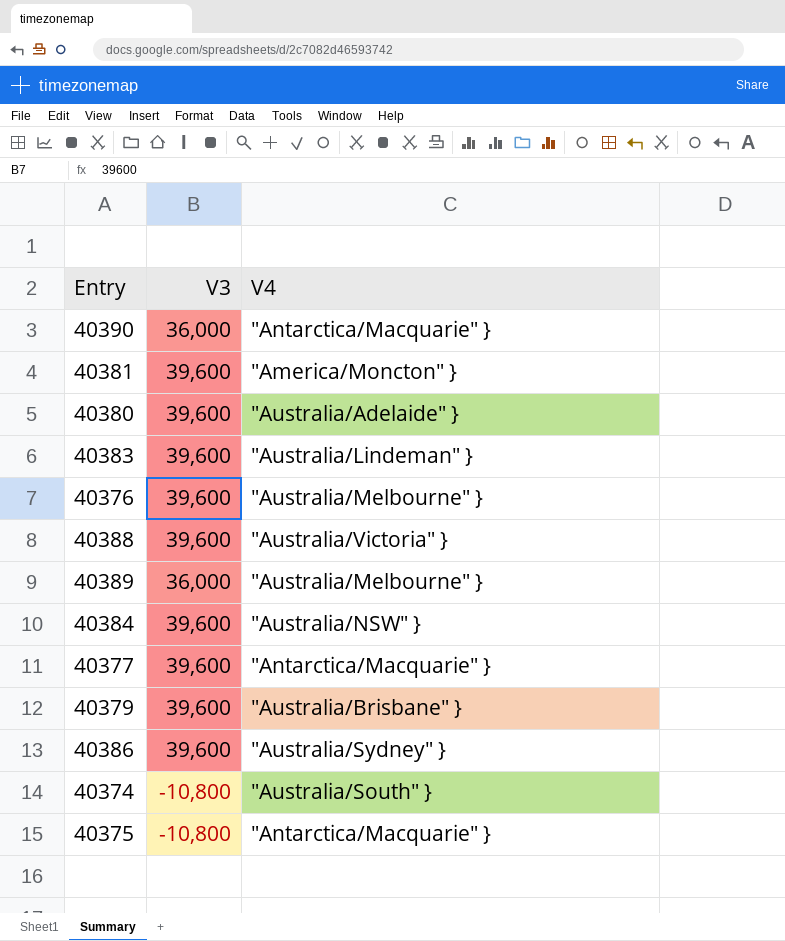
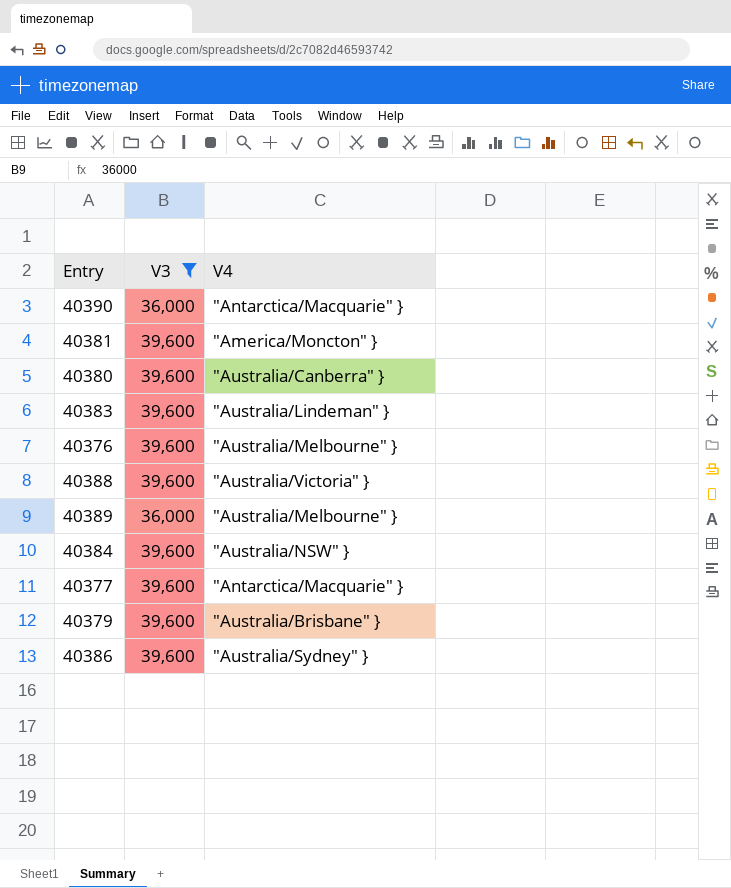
filter: none -> V3 != -10,800
40380 | V4: "Australia/Adelaide" } -> "Australia/Canberra" }

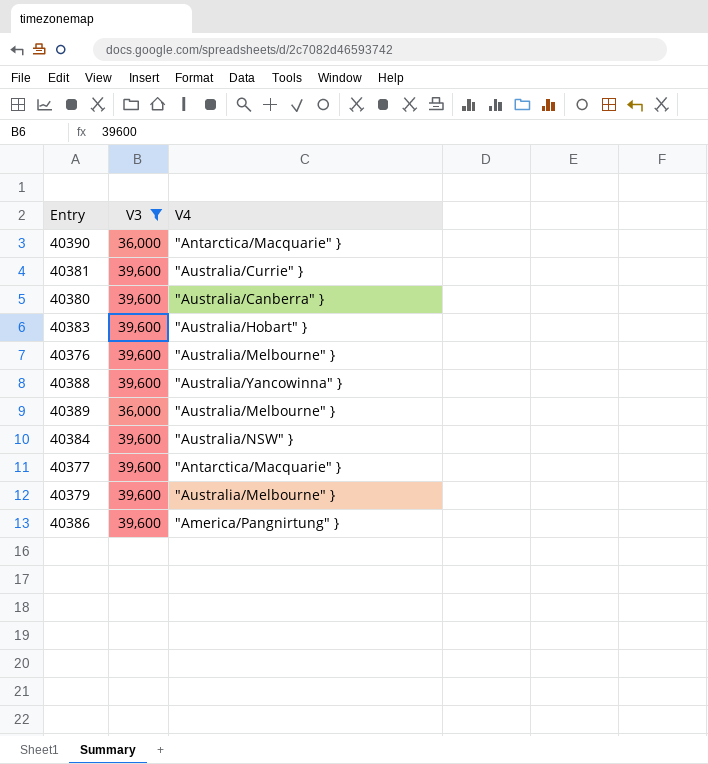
40381 | V4: "America/Moncton" } -> "Australia/Currie" }
40383 | V4: "Australia/Lindeman" } -> "Australia/Hobart" }
40388 | V4: "Australia/Victoria" } -> "Australia/Yancowinna" }
40379 | V4: "Australia/Brisbane" } -> "Australia/Melbourne" }
40386 | V4: "Australia/Sydney" } -> "America/Pangnirtung" }

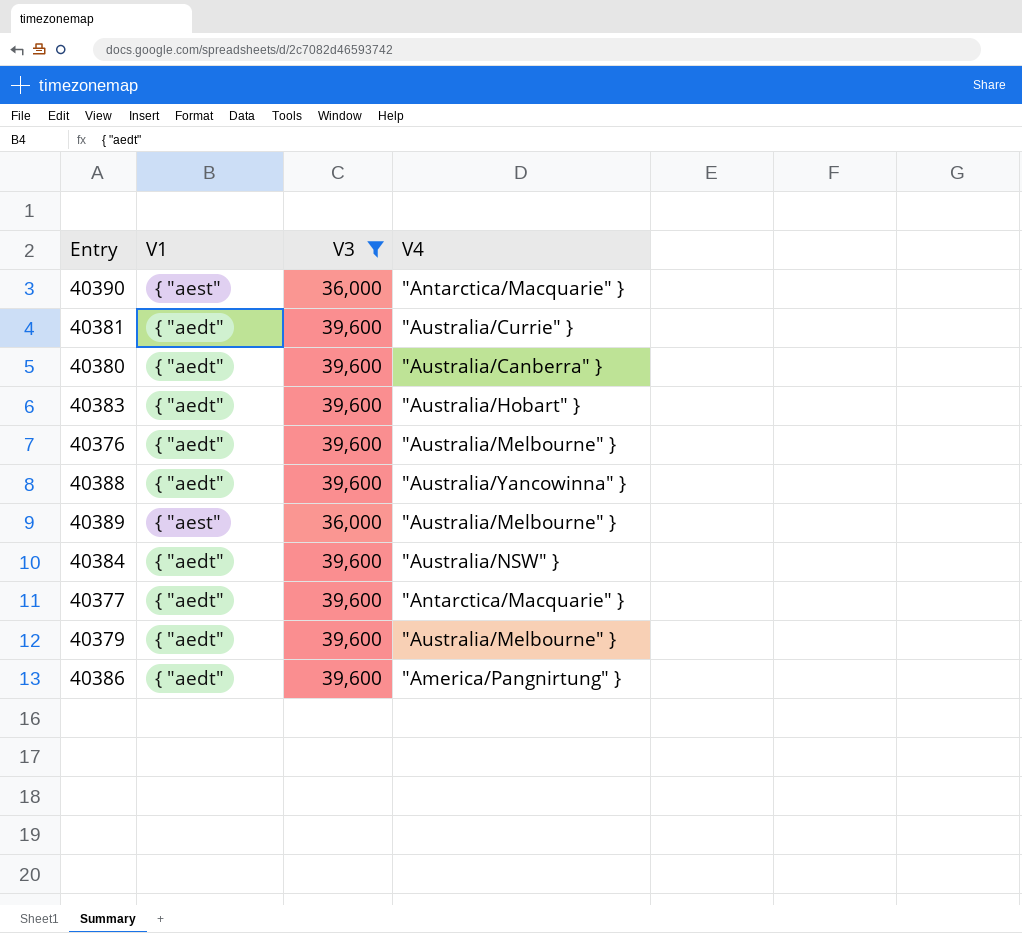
column V1 | position: none -> 2

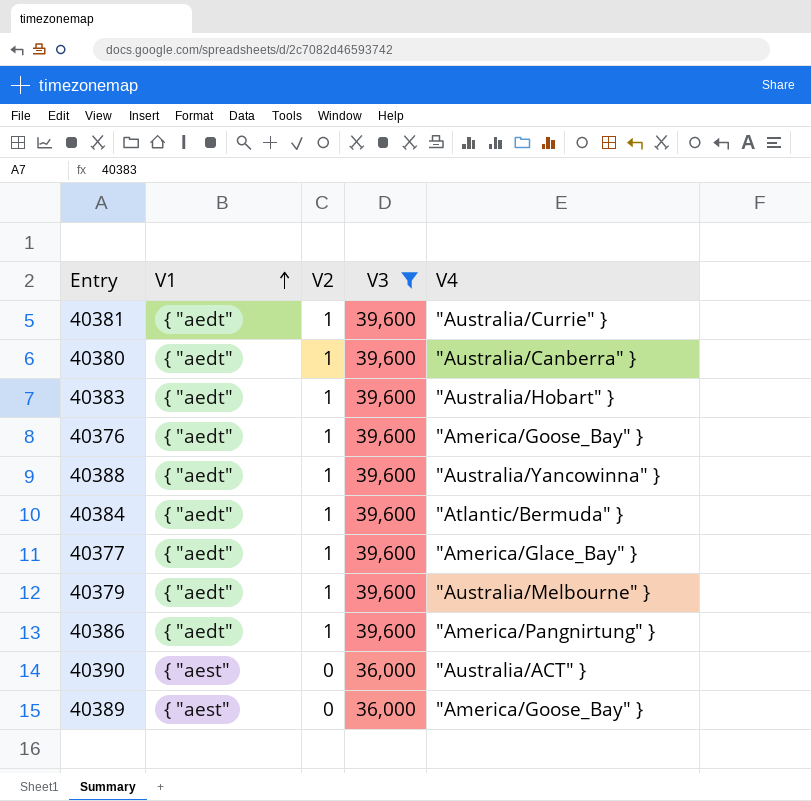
row order: none -> V1 ascending
column V2 | position: none -> 3
40376 | V4: "Australia/Melbourne" } -> "America/Goose_Bay" }
40384 | V4: "Australia/NSW" } -> "Atlantic/Bermuda" }
40377 | V4: "Antarctica/Macquarie" } -> "America/Glace_Bay" }
40390 | V4: "Antarctica/Macquarie" } -> "Australia/ACT" }
40389 | V4: "Australia/Melbourne" } -> "America/Goose_Bay" }

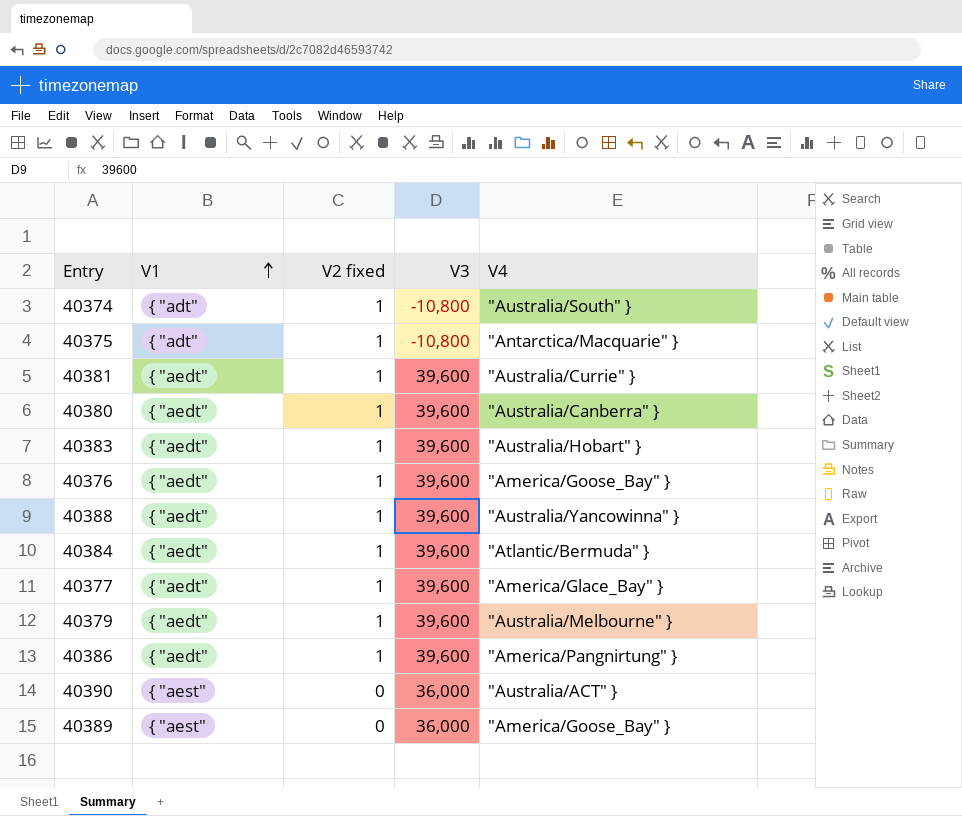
filter: V3 != -10,800 -> none
column name: V2 -> V2 fixed

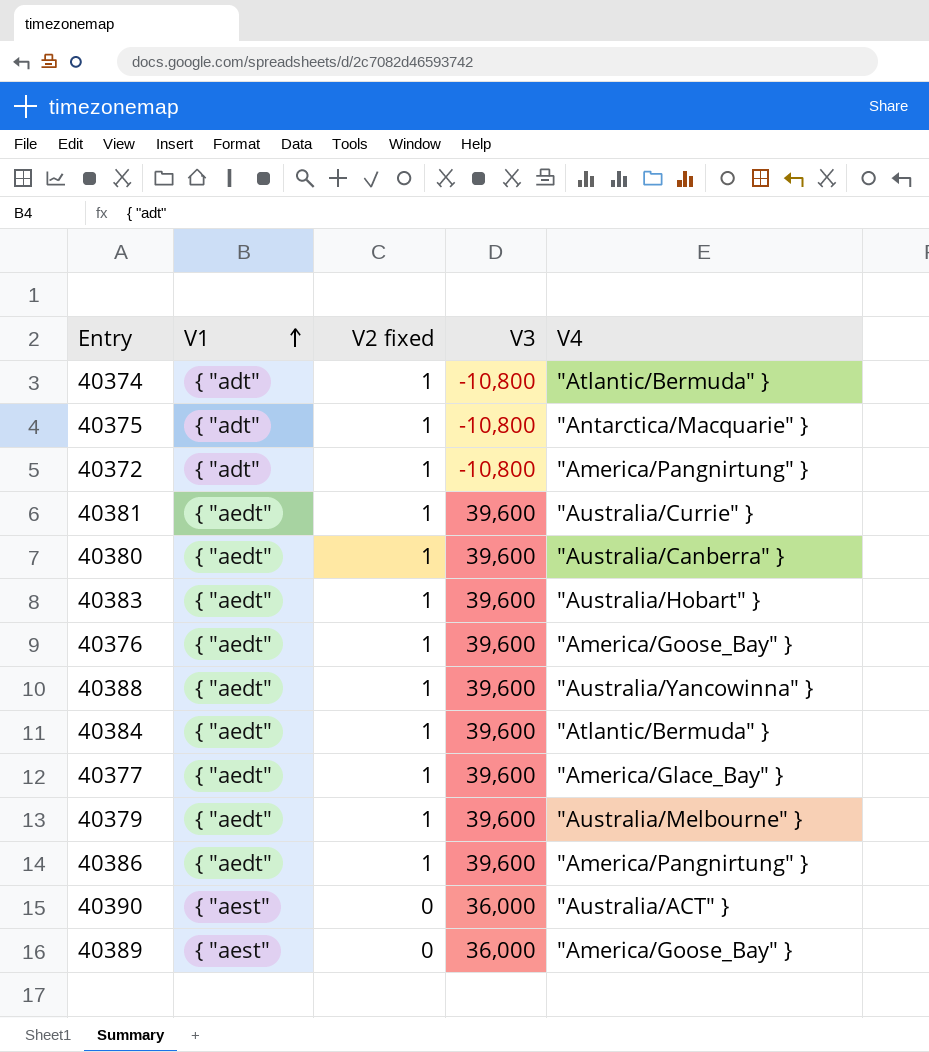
40374 | V4: "Australia/South" } -> "Atlantic/Bermuda" }
row 40372: none -> { "adt" | 1 | -10,800 | "America/Pangnirtung" }

